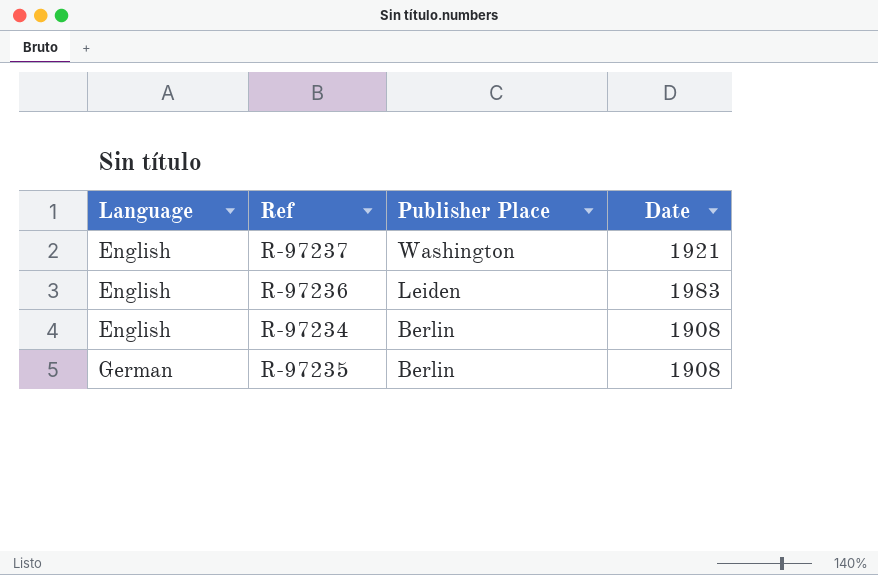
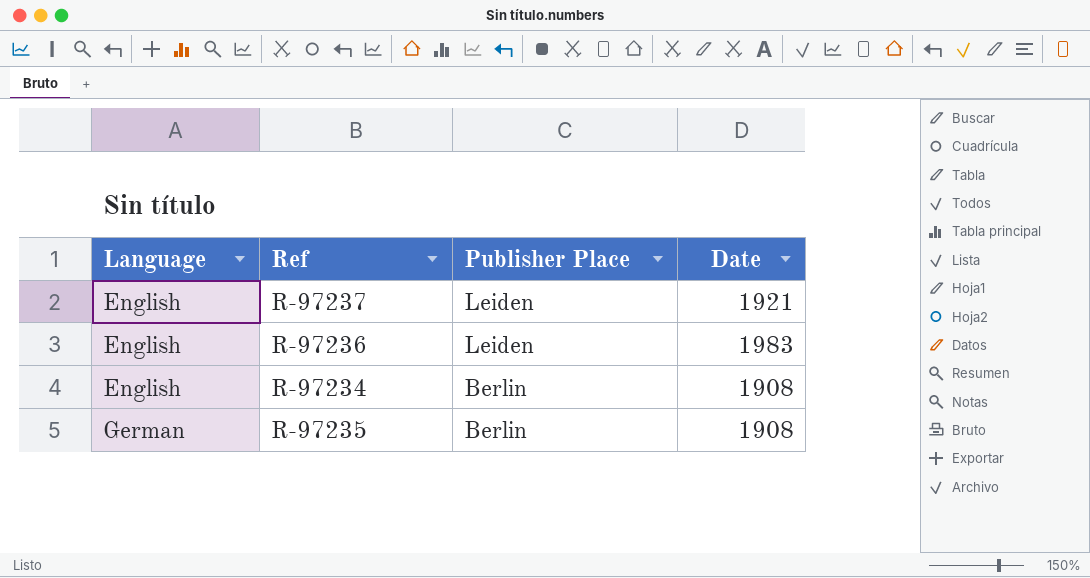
R-97237 | Publisher Place: Washington -> Leiden

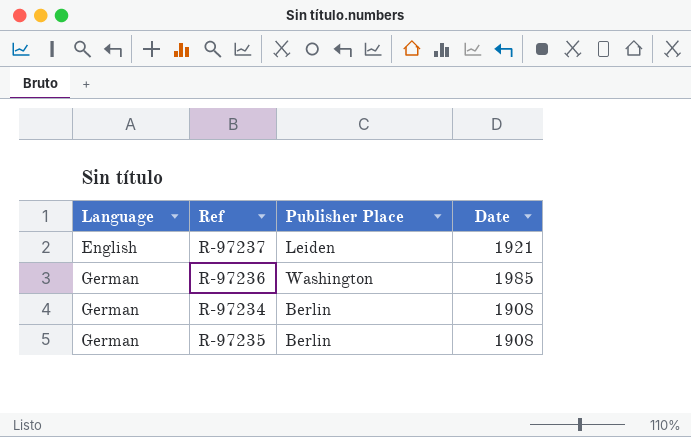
R-97236 | Language: English -> German
R-97236 | Publisher Place: Leiden -> Washington
R-97236 | Date: 1983 -> 1985
R-97234 | Language: English -> German

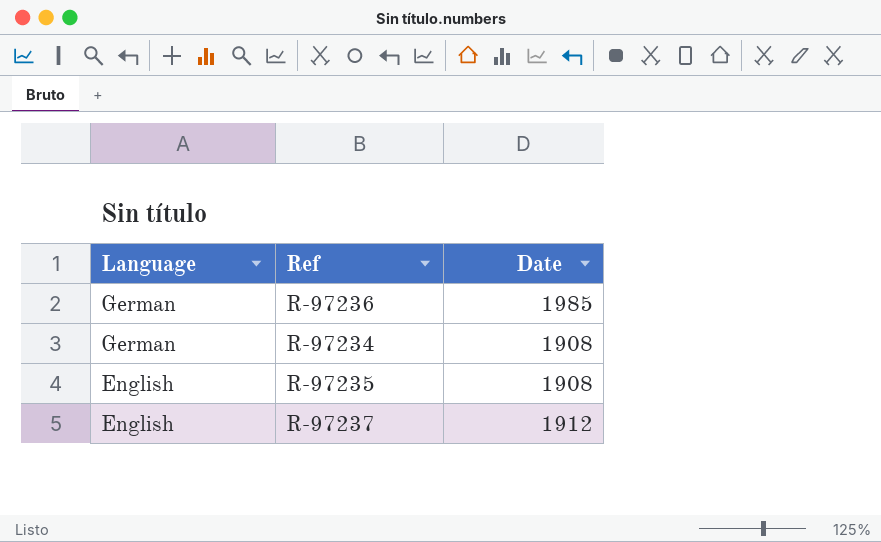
row order: Language ascending -> Language descending
column Publisher Place | position: 3 -> none
R-97235 | Language: German -> English
R-97237 | Date: 1921 -> 1912

